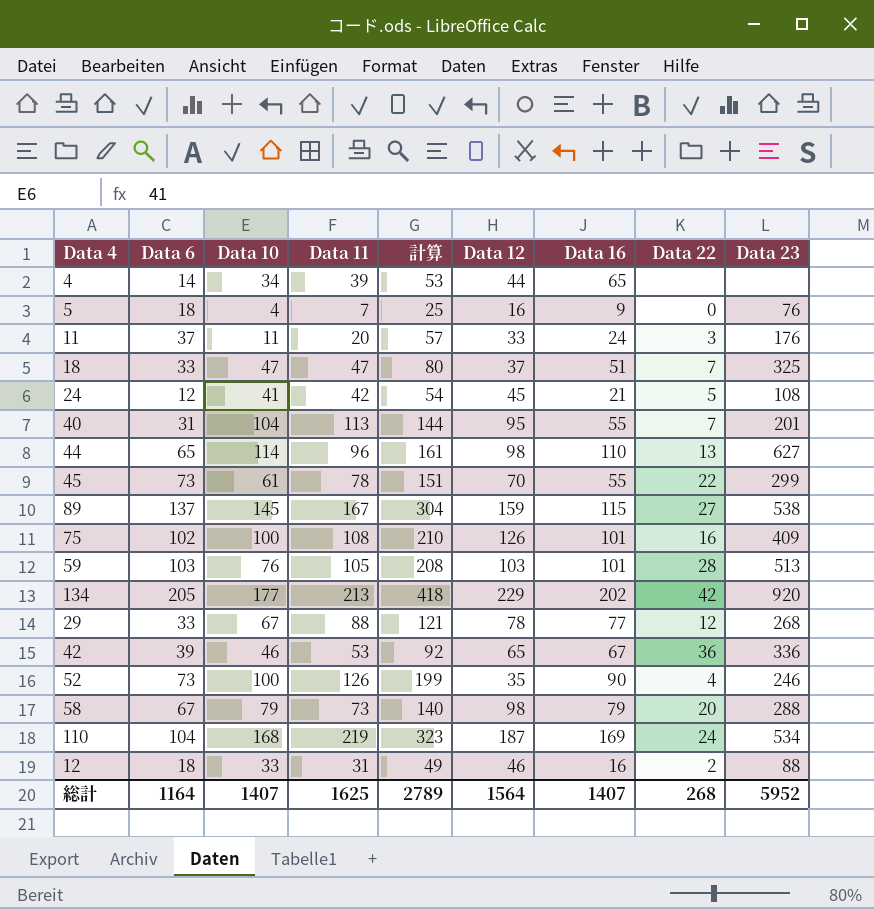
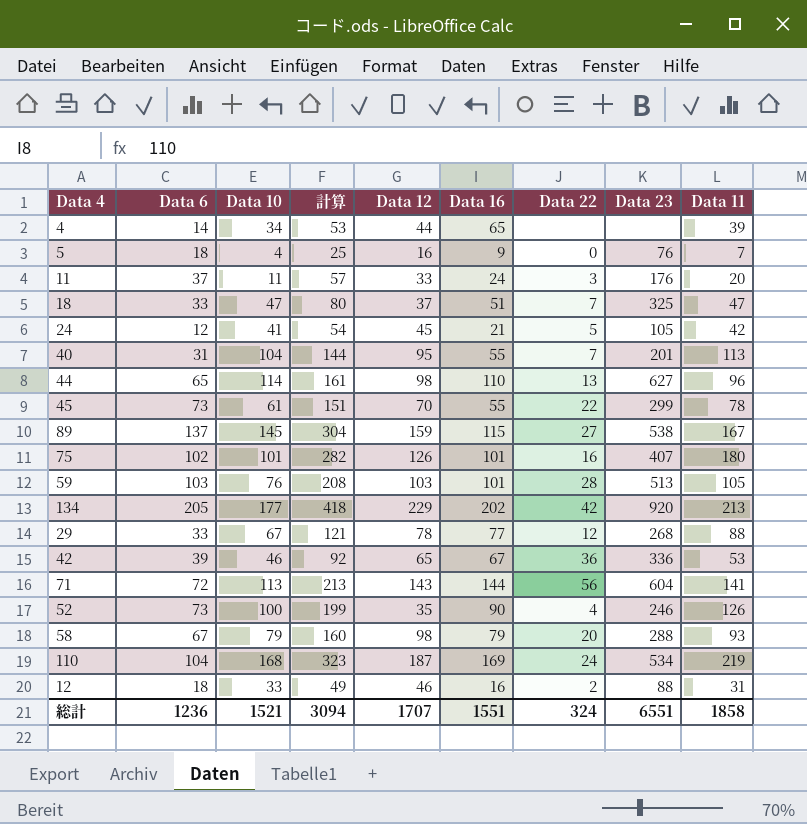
column Data 11 | position: 4 -> 9
24 | Data 23: 108 -> 105
75 | Data 10: 100 -> 101
75 | 計算: 210 -> 282
75 | Data 23: 409 -> 407
75 | Data 11: 108 -> 180
row 71: none -> 72 | 113 | 213 | 143 | 144 | 56 | 604 | 141
58 | 計算: 140 -> 160
58 | Data 11: 73 -> 93
総計 | Data 6: 1164 -> 1236
総計 | Data 10: 1407 -> 1521
総計 | 計算: 2789 -> 3094
総計 | Data 12: 1564 -> 1707
総計 | Data 16: 1407 -> 1551
総計 | Data 22: 268 -> 324
総計 | Data 23: 5952 -> 6551
総計 | Data 11: 1625 -> 1858

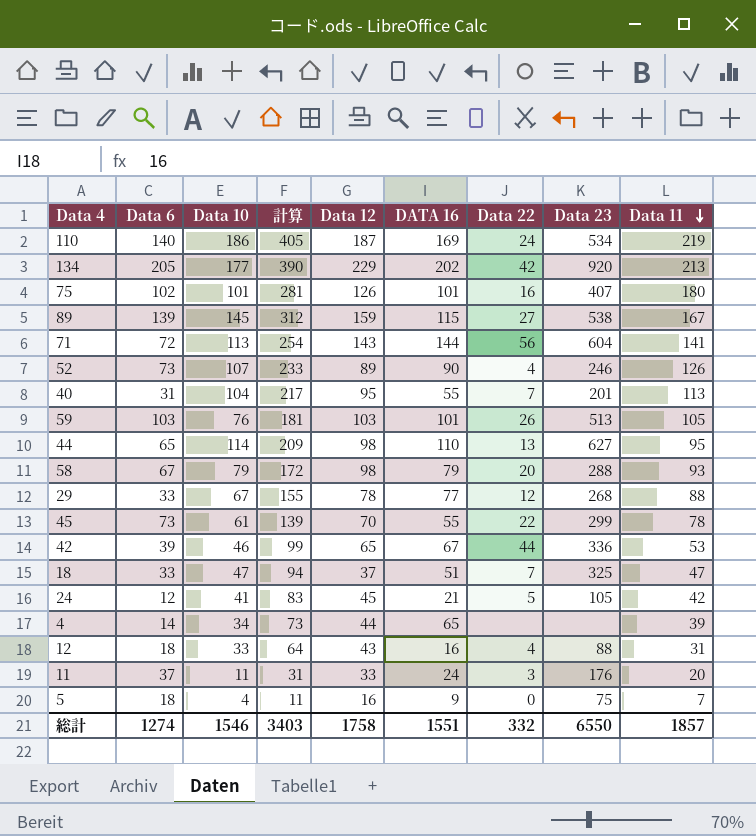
row order: none -> Data 11 descending
column 計算 | formula: [Data 6] + [Data 11] -> [Data 10] + [Data 11]
column name: Data 16 -> DATA 16
110 | Data 6: 104 -> 140
110 | Data 10: 168 -> 186
89 | Data 6: 137 -> 139
52 | Data 10: 100 -> 107
52 | Data 12: 35 -> 89
59 | Data 22: 28 -> 26
44 | Data 11: 96 -> 95
42 | Data 22: 36 -> 44
12 | Data 12: 46 -> 43
12 | Data 22: 2 -> 4
5 | Data 23: 76 -> 75
総計 | Data 6: 1236 -> 1274
総計 | Data 10: 1521 -> 1546
総計 | 計算: 3094 -> 3403
総計 | Data 12: 1707 -> 1758
総計 | Data 22: 324 -> 332
総計 | Data 23: 6551 -> 6550
総計 | Data 11: 1858 -> 1857

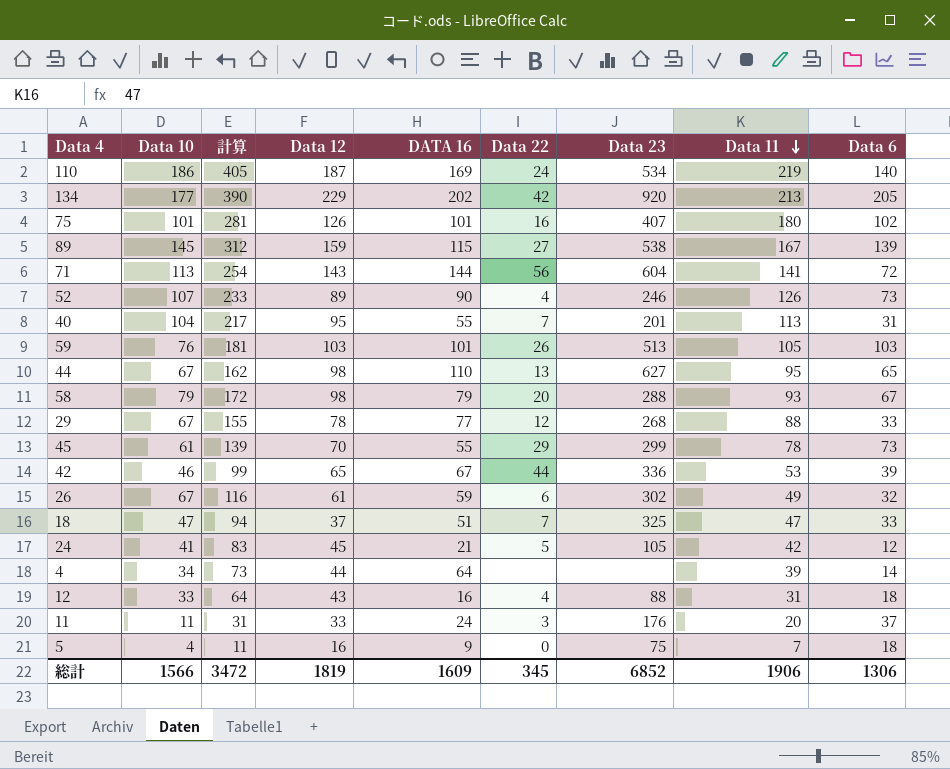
column Data 6 | position: 2 -> 9
44 | Data 10: 114 -> 67
44 | 計算: 209 -> 162
45 | Data 22: 22 -> 29
row 26: none -> 67 | 116 | 61 | 59 | 6 | 302 | 49 | 32
4 | DATA 16: 65 -> 64
総計 | Data 10: 1546 -> 1566
総計 | 計算: 3403 -> 3472
総計 | Data 12: 1758 -> 1819
総計 | DATA 16: 1551 -> 1609
総計 | Data 22: 332 -> 345
総計 | Data 23: 6550 -> 6852
総計 | Data 11: 1857 -> 1906
総計 | Data 6: 1274 -> 1306

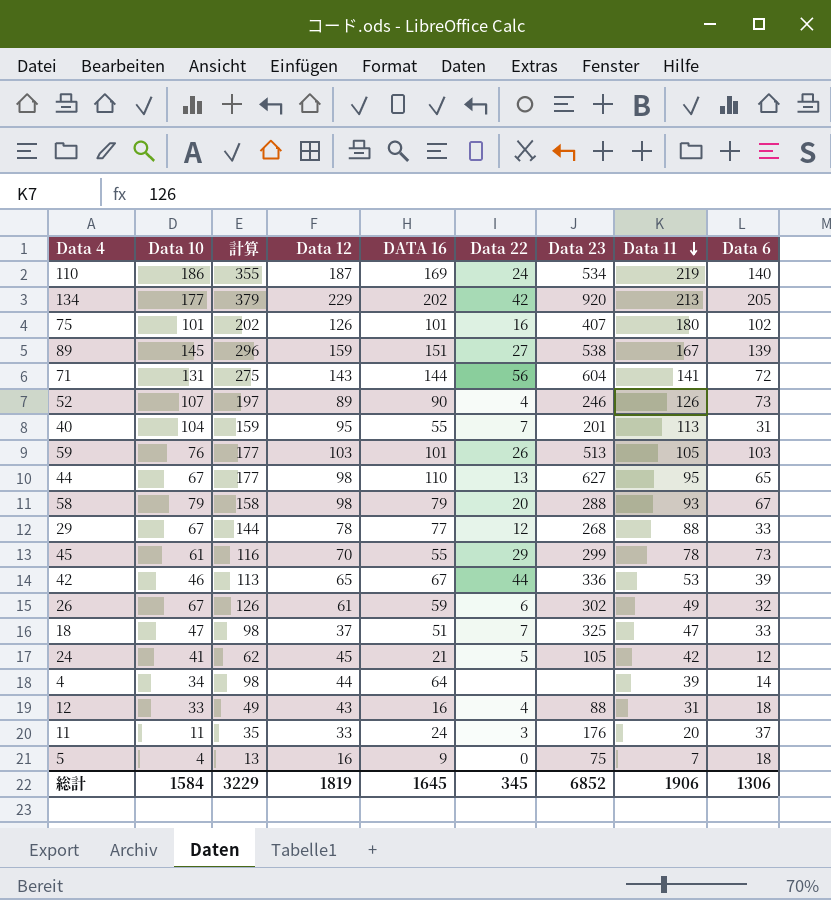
column 計算 | formula: [Data 10] + [Data 11] -> [Data 10] + [DATA 16]
89 | DATA 16: 115 -> 151
71 | Data 10: 113 -> 131
総計 | Data 10: 1566 -> 1584
総計 | 計算: 3472 -> 3229
総計 | DATA 16: 1609 -> 1645

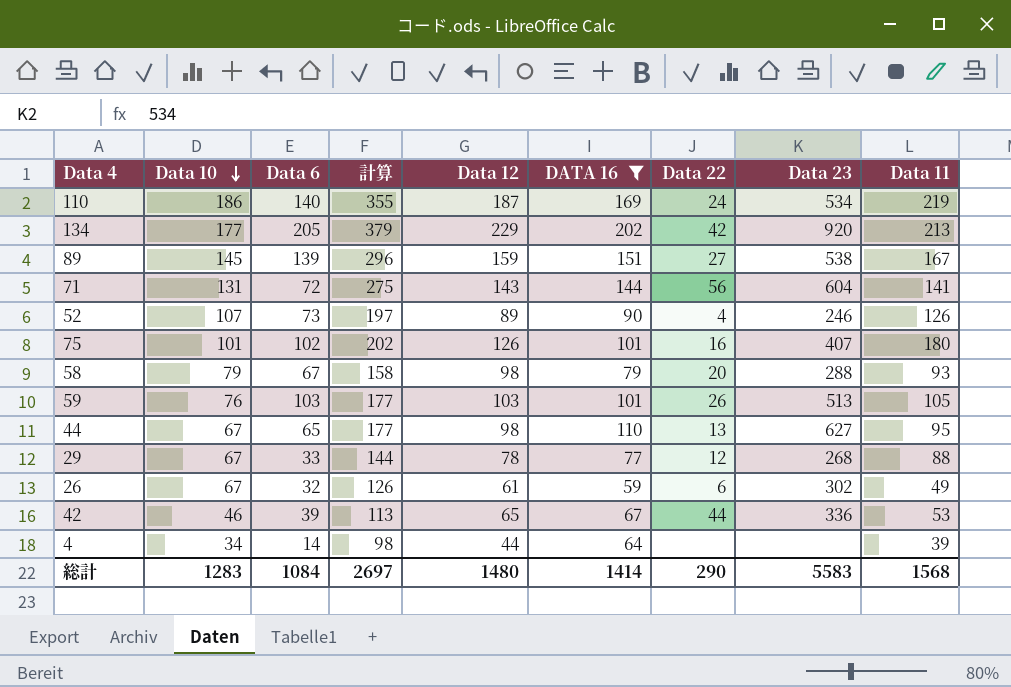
filter: none -> DATA 16 >= 59
row order: Data 11 descending -> Data 10 descending
column Data 6 | position: 9 -> 3
総計 | Data 10: 1584 -> 1283
総計 | Data 6: 1306 -> 1084
総計 | 計算: 3229 -> 2697
総計 | Data 12: 1819 -> 1480
総計 | DATA 16: 1645 -> 1414
総計 | Data 22: 345 -> 290
総計 | Data 23: 6852 -> 5583
総計 | Data 11: 1906 -> 1568

